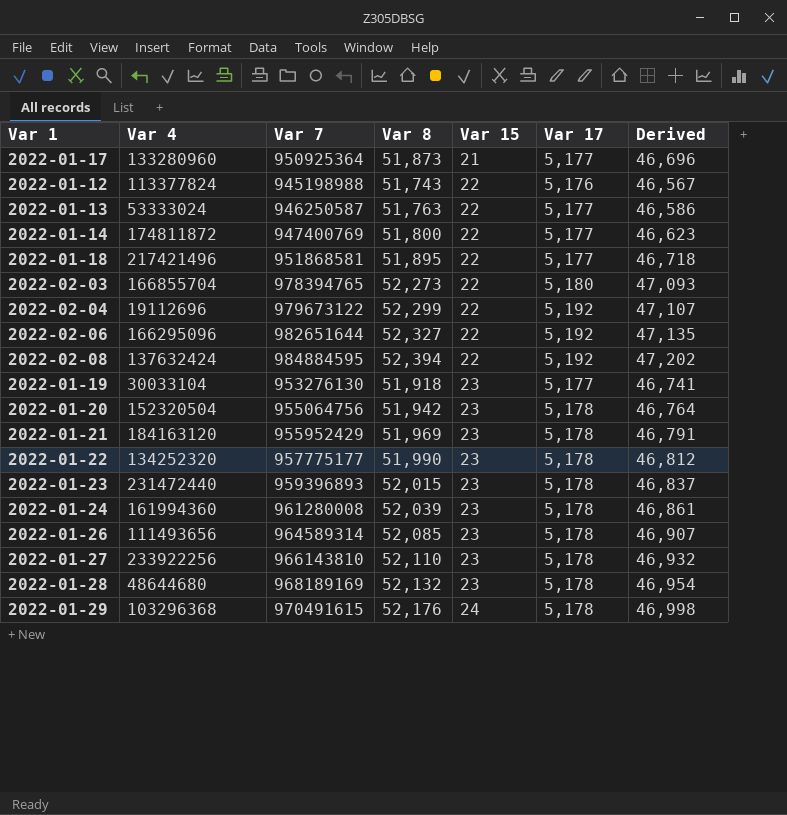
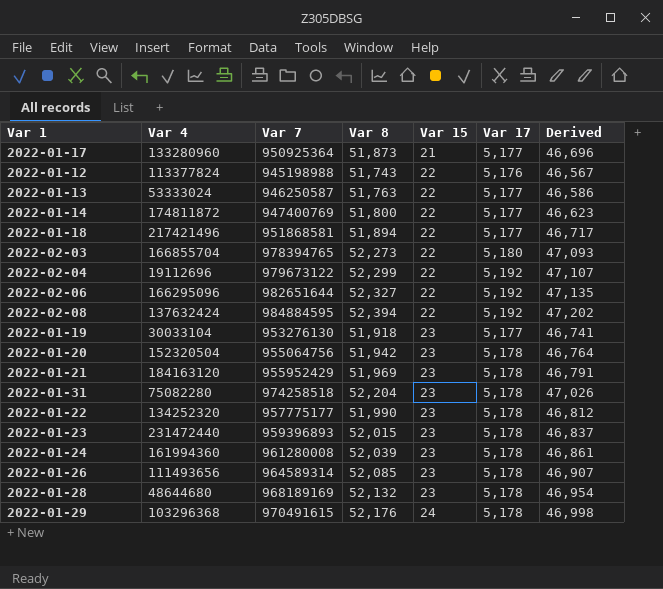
row 2022-01-27: 233922256 | 966143810 | 52,110 | 23 | 5,178 | 46,932 -> none
2022-01-18 | Var 8: 51,895 -> 51,894
2022-01-18 | Derived: 46,718 -> 46,717
row 2022-01-31: none -> 75082280 | 974258518 | 52,204 | 23 | 5,178 | 47,026

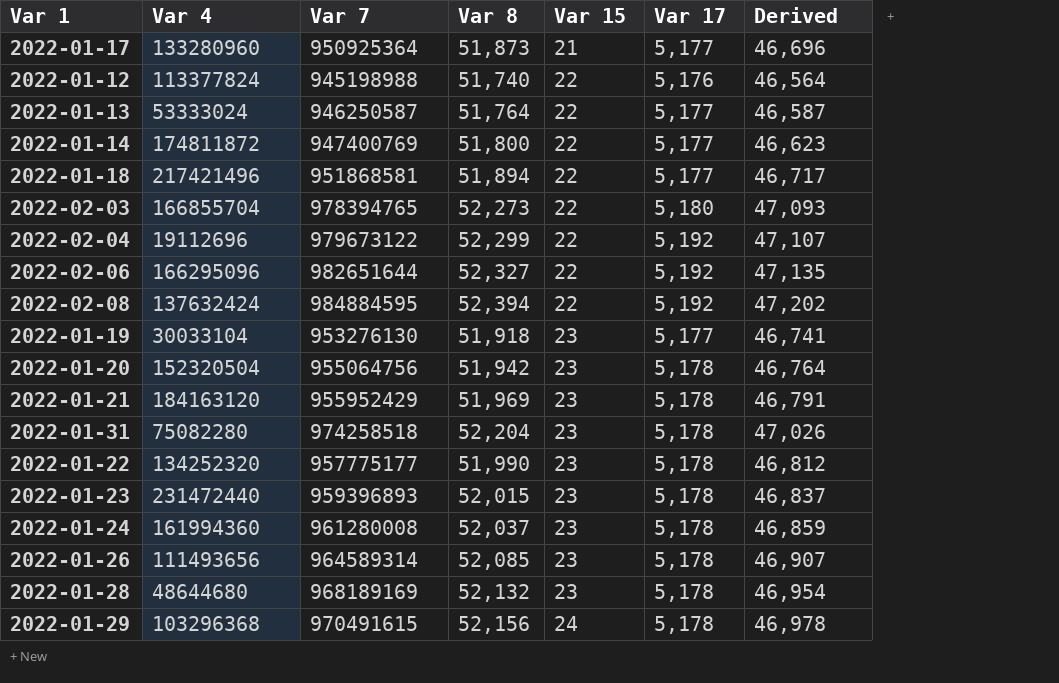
2022-01-12 | Var 8: 51,743 -> 51,740
2022-01-12 | Derived: 46,567 -> 46,564
2022-01-13 | Var 8: 51,763 -> 51,764
2022-01-13 | Derived: 46,586 -> 46,587
2022-01-24 | Var 8: 52,039 -> 52,037
2022-01-24 | Derived: 46,861 -> 46,859
2022-01-29 | Var 8: 52,176 -> 52,156
2022-01-29 | Derived: 46,998 -> 46,978

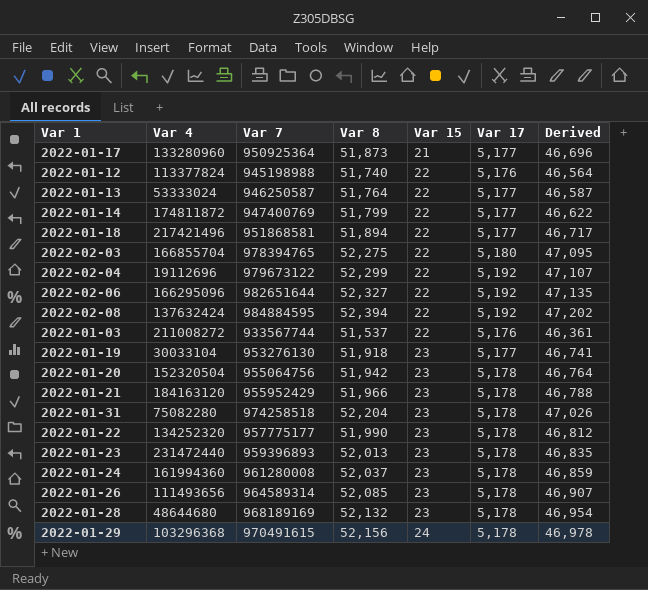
2022-01-14 | Var 8: 51,800 -> 51,799
2022-01-14 | Derived: 46,623 -> 46,622
2022-02-03 | Var 8: 52,273 -> 52,275
2022-02-03 | Derived: 47,093 -> 47,095
row 2022-01-03: none -> 211008272 | 933567744 | 51,537 | 22 | 5,176 | 46,361
2022-01-21 | Var 8: 51,969 -> 51,966
2022-01-21 | Derived: 46,791 -> 46,788
2022-01-23 | Var 8: 52,015 -> 52,013
2022-01-23 | Derived: 46,837 -> 46,835

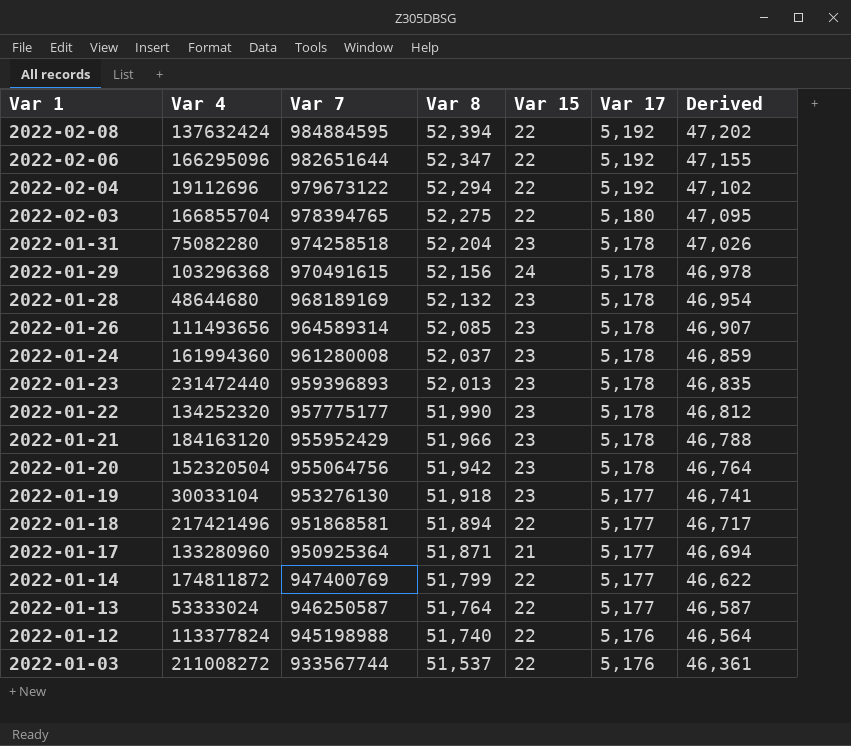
row order: Var 15 ascending -> Var 1 descending
2022-02-06 | Var 8: 52,327 -> 52,347
2022-02-06 | Derived: 47,135 -> 47,155
2022-02-04 | Var 8: 52,299 -> 52,294
2022-02-04 | Derived: 47,107 -> 47,102
2022-01-17 | Var 8: 51,873 -> 51,871
2022-01-17 | Derived: 46,696 -> 46,694

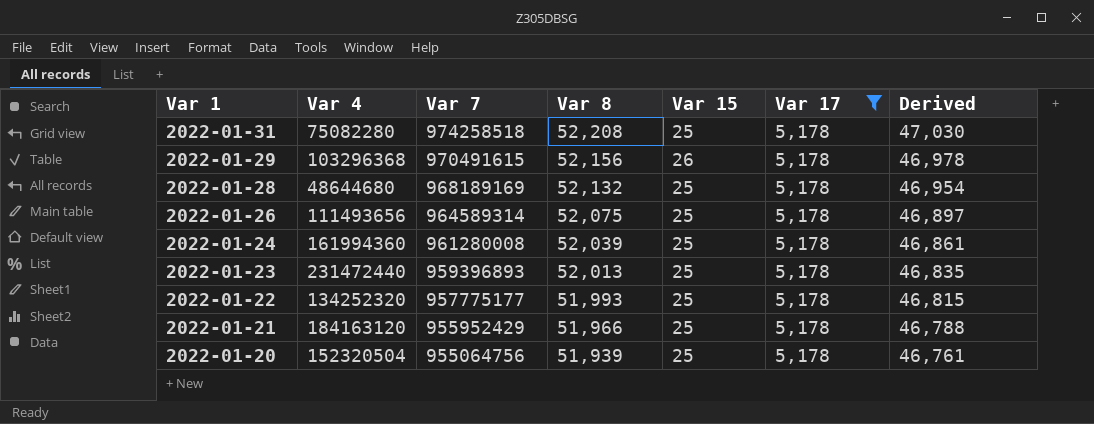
filter: none -> Var 17 = 5,178
2022-01-31 | Var 8: 52,204 -> 52,208
2022-01-31 | Var 15: 23 -> 25
2022-01-31 | Derived: 47,026 -> 47,030
2022-01-29 | Var 15: 24 -> 26
2022-01-28 | Var 15: 23 -> 25
2022-01-26 | Var 8: 52,085 -> 52,075
2022-01-26 | Var 15: 23 -> 25
2022-01-26 | Derived: 46,907 -> 46,897
2022-01-24 | Var 8: 52,037 -> 52,039
2022-01-24 | Var 15: 23 -> 25
2022-01-24 | Derived: 46,859 -> 46,861
2022-01-23 | Var 15: 23 -> 25
2022-01-22 | Var 8: 51,990 -> 51,993
2022-01-22 | Var 15: 23 -> 25
2022-01-22 | Derived: 46,812 -> 46,815
2022-01-21 | Var 15: 23 -> 25
2022-01-20 | Var 8: 51,942 -> 51,939
2022-01-20 | Var 15: 23 -> 25
2022-01-20 | Derived: 46,764 -> 46,761

